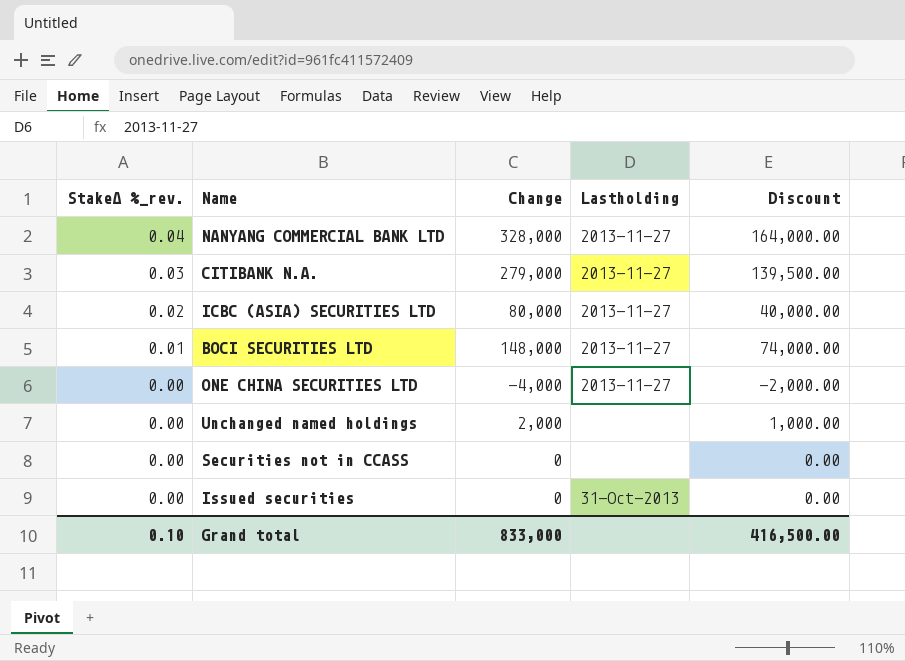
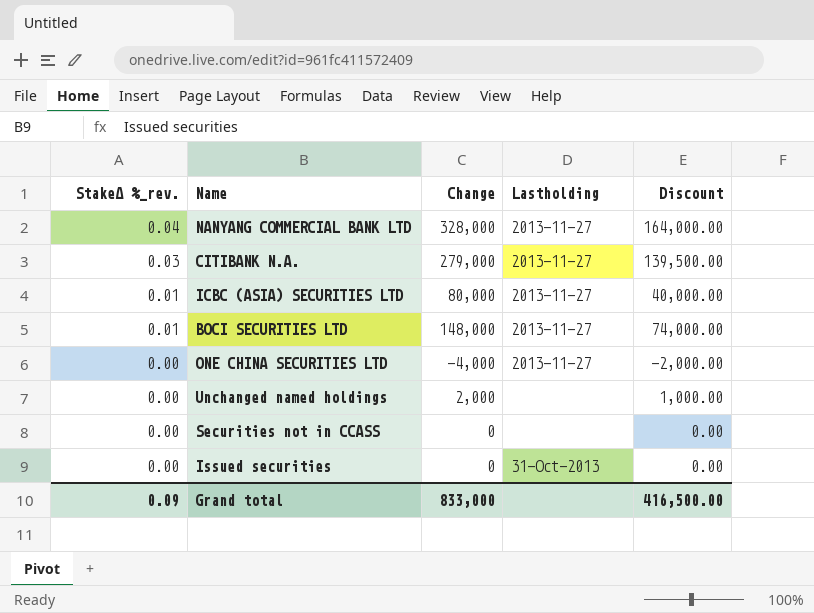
ICBC (ASIA) SECURITIES LTD | StakeΔ %_rev.: 0.02 -> 0.01
Grand total | StakeΔ %_rev.: 0.10 -> 0.09

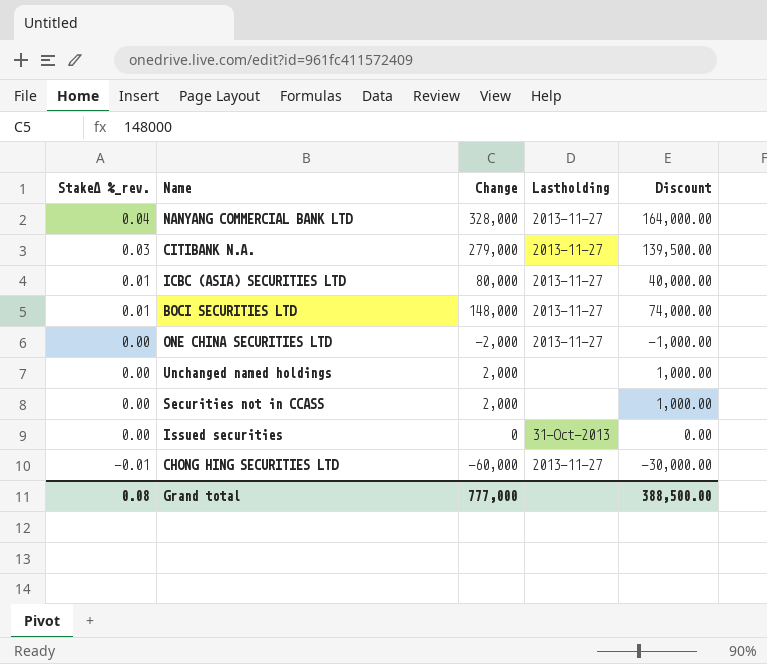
ONE CHINA SECURITIES LTD | Change: -4,000 -> -2,000
ONE CHINA SECURITIES LTD | Discount: -2,000.00 -> -1,000.00
Securities not in CCASS | Change: 0 -> 2,000
Securities not in CCASS | Discount: 0.00 -> 1,000.00
row CHONG HING SECURITIES LTD: none -> -0.01 | -60,000 | 2013-11-27 | -30,000.00
Grand total | StakeΔ %_rev.: 0.09 -> 0.08
Grand total | Change: 833,000 -> 777,000
Grand total | Discount: 416,500.00 -> 388,500.00

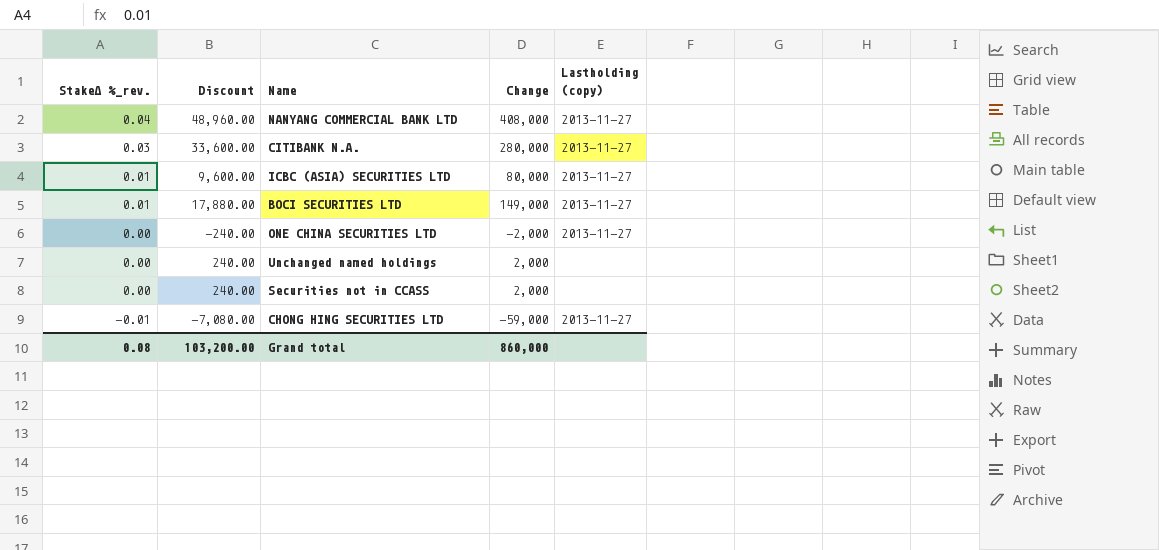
column Discount | formula: [Change] * 0.5 -> [Change] * 0.12
column Discount | position: 5 -> 2
column name: Lastholding -> Lastholding (copy)
row Issued securities: 0.00 | 0 | 31-Oct-2013 | 0.00 -> none
NANYANG COMMERCIAL BANK LTD | Change: 328,000 -> 408,000
CITIBANK N.A. | Change: 279,000 -> 280,000
BOCI SECURITIES LTD | Change: 148,000 -> 149,000
CHONG HING SECURITIES LTD | Change: -60,000 -> -59,000
Grand total | Discount: 388,500.00 -> 103,200.00
Grand total | Change: 777,000 -> 860,000

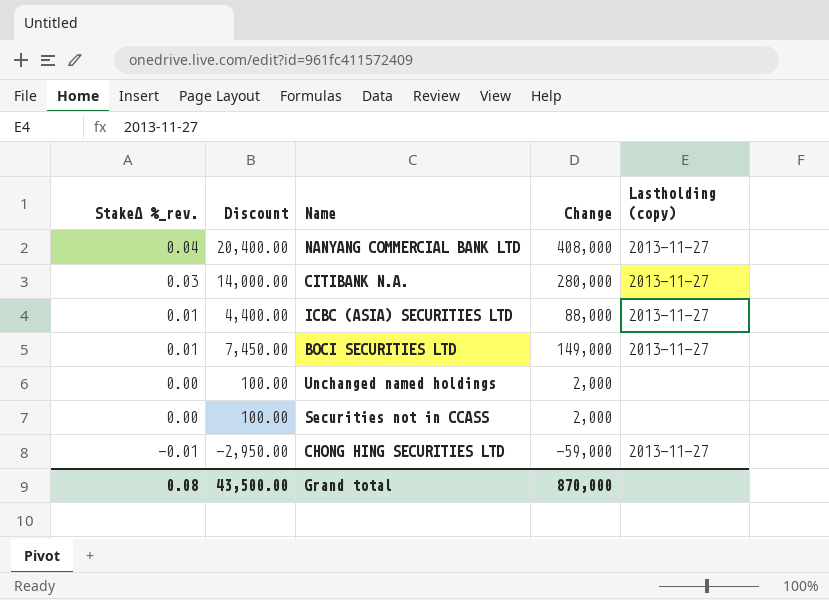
column Discount | formula: [Change] * 0.12 -> [Change] * 0.05
row ONE CHINA SECURITIES LTD: 0.00 | -240.00 | -2,000 | 2013-11-27 -> none
ICBC (ASIA) SECURITIES LTD | Change: 80,000 -> 88,000
Grand total | Discount: 103,200.00 -> 43,500.00
Grand total | Change: 860,000 -> 870,000

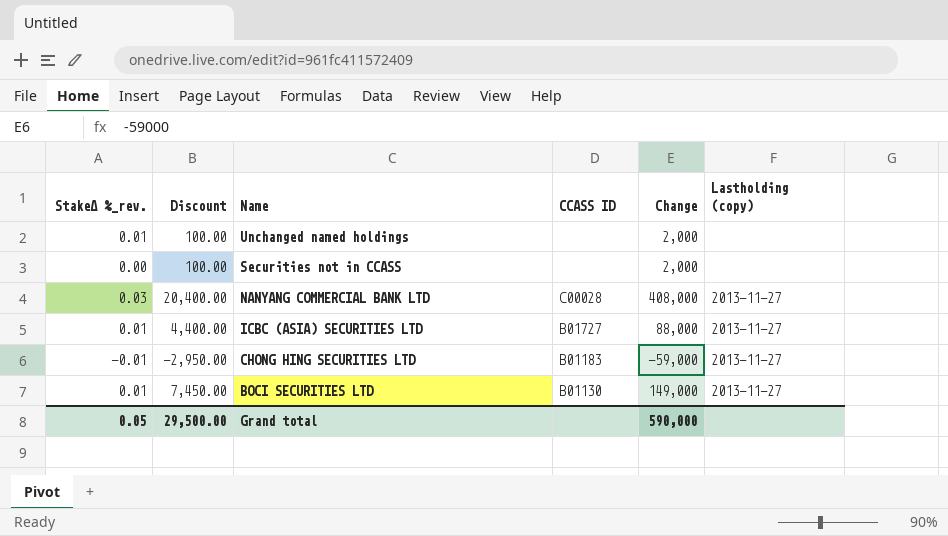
row order: StakeΔ %_rev. descending -> Name descending
column CCASS ID | position: none -> 4
row CITIBANK N.A.: 0.03 | 14,000.00 | 280,000 | 2013-11-27 -> none
Unchanged named holdings | StakeΔ %_rev.: 0.00 -> 0.01
NANYANG COMMERCIAL BANK LTD | StakeΔ %_rev.: 0.04 -> 0.03
Grand total | StakeΔ %_rev.: 0.08 -> 0.05
Grand total | Discount: 43,500.00 -> 29,500.00
Grand total | Change: 870,000 -> 590,000

